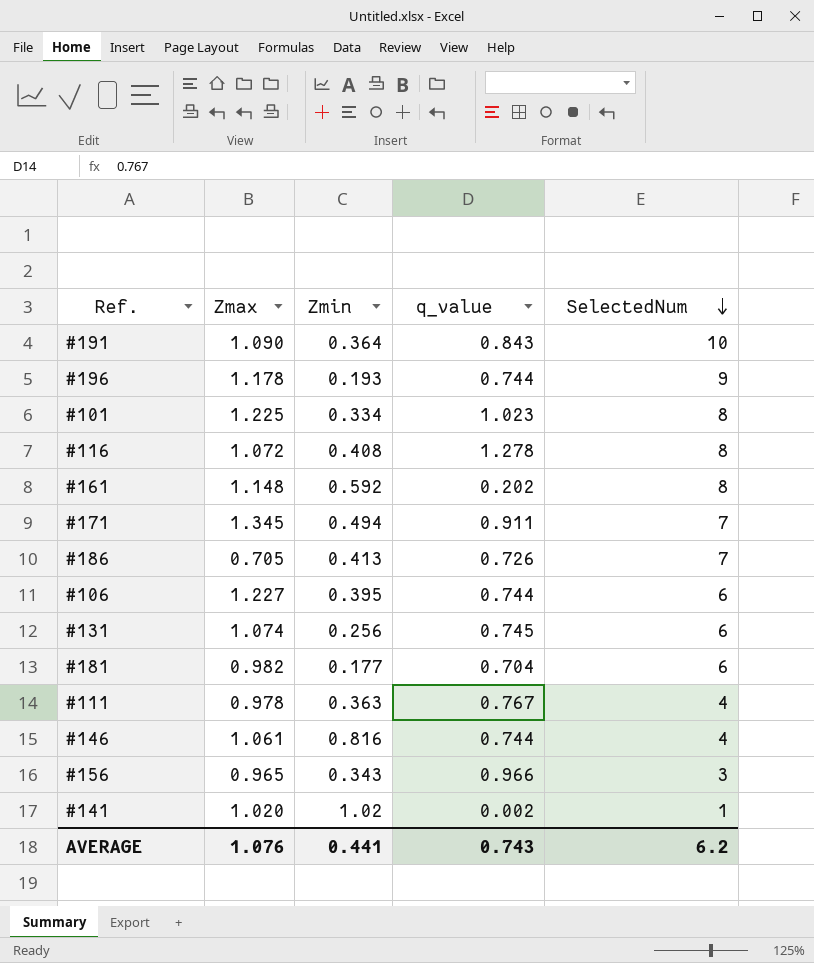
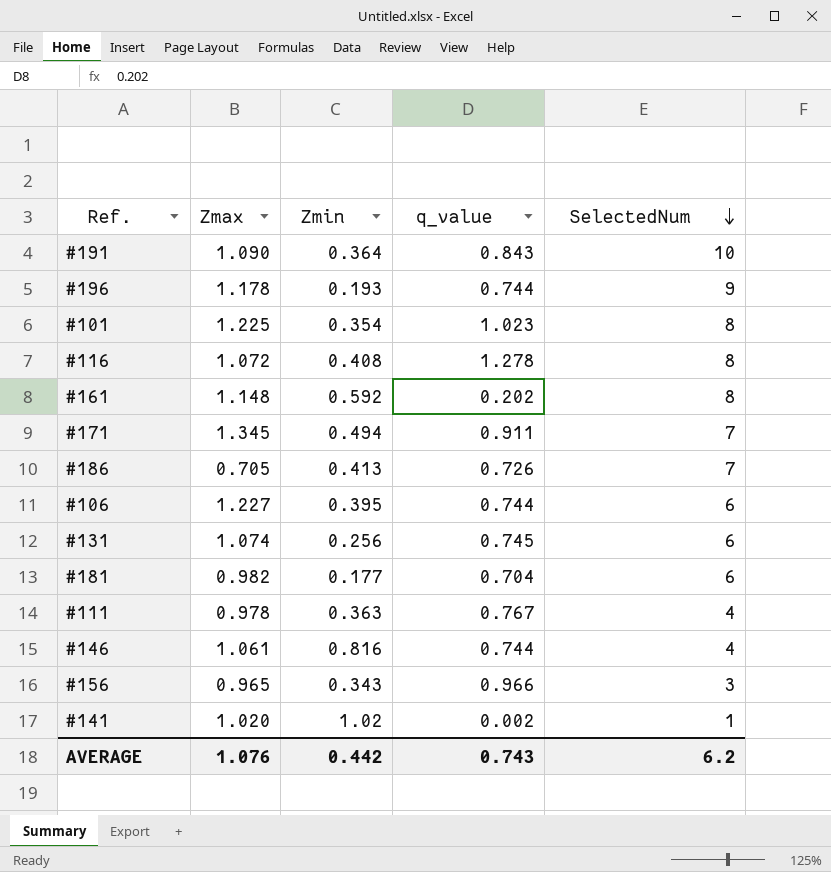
#101 | Zmin: 0.334 -> 0.354
AVERAGE | Zmin: 0.441 -> 0.442

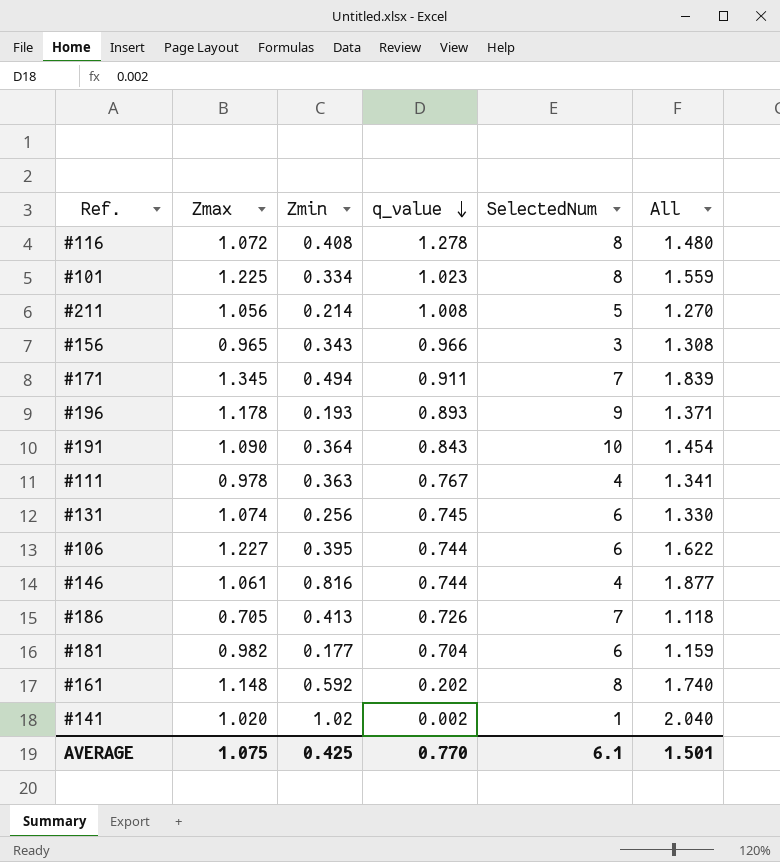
row order: SelectedNum descending -> q_value descending
column All | formula: none -> [Zmax] + [Zmin]
#101 | Zmin: 0.354 -> 0.334
row #211: none -> 1.056 | 0.214 | 1.008 | 5 | 1.270
#196 | q_value: 0.744 -> 0.893
AVERAGE | Zmax: 1.076 -> 1.075
AVERAGE | Zmin: 0.442 -> 0.425
AVERAGE | q_value: 0.743 -> 0.770
AVERAGE | SelectedNum: 6.2 -> 6.1

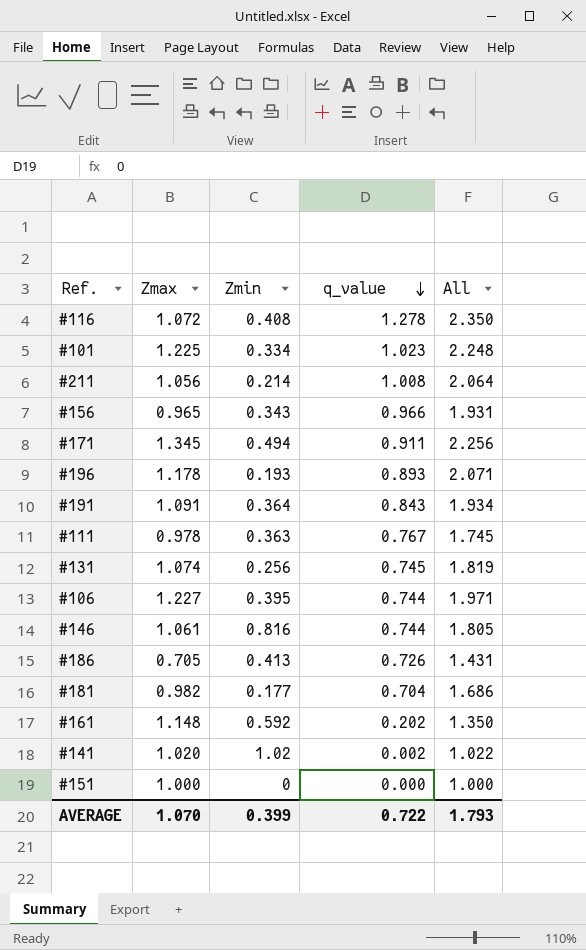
column SelectedNum | position: 5 -> none
column All | formula: [Zmax] + [Zmin] -> [Zmax] + [q_value]
#191 | Zmax: 1.090 -> 1.091
row #151: none -> 1.000 | 0 | 0.000 | 1.000
AVERAGE | Zmax: 1.075 -> 1.070
AVERAGE | Zmin: 0.425 -> 0.399
AVERAGE | q_value: 0.770 -> 0.722
AVERAGE | All: 1.501 -> 1.793

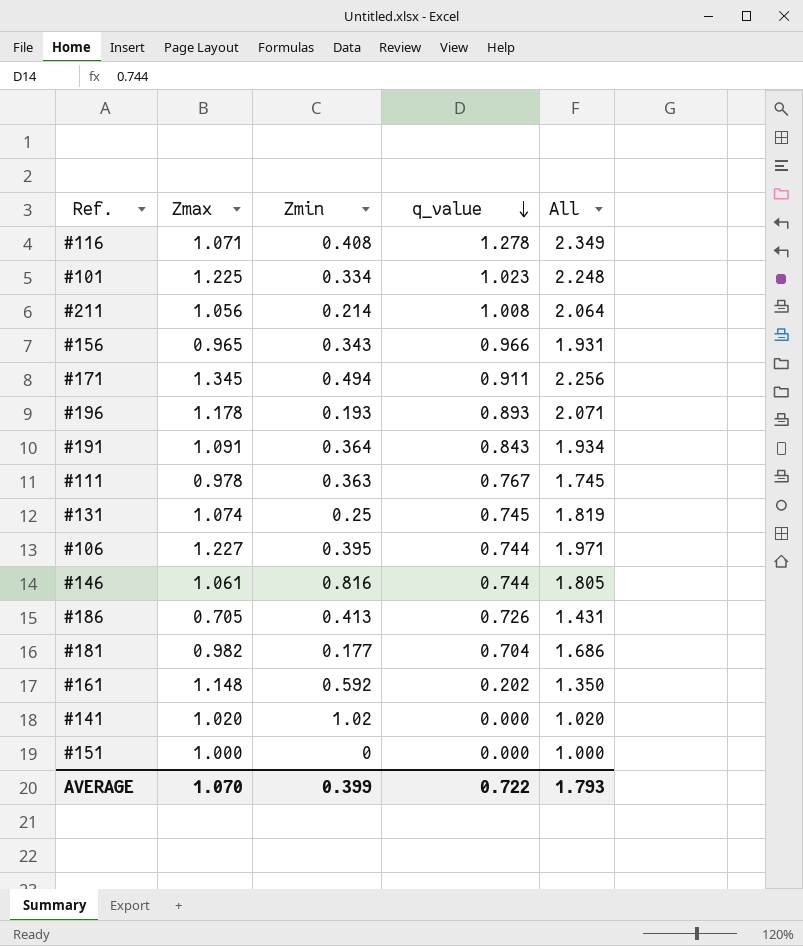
#116 | Zmax: 1.072 -> 1.071
#116 | All: 2.350 -> 2.349
#131 | Zmin: 0.256 -> 0.25
#141 | q_value: 0.002 -> 0.000
#141 | All: 1.022 -> 1.020

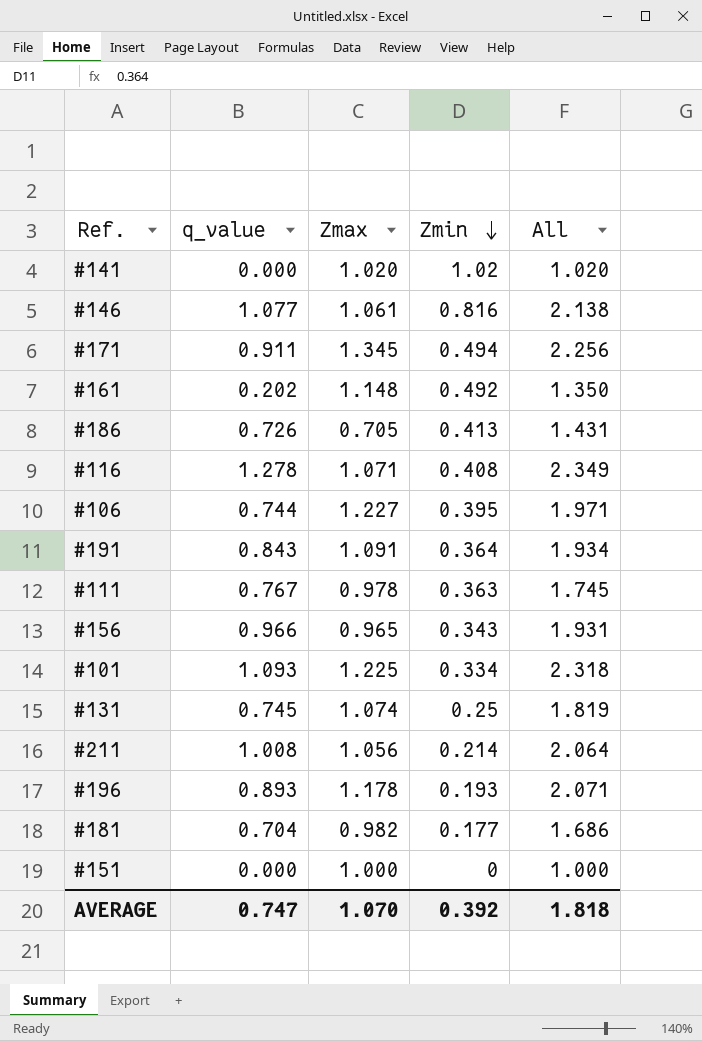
row order: q_value descending -> Zmin descending
column q_value | position: 4 -> 2
#146 | q_value: 0.744 -> 1.077
#146 | All: 1.805 -> 2.138
#161 | Zmin: 0.592 -> 0.492
#101 | q_value: 1.023 -> 1.093
#101 | All: 2.248 -> 2.318
AVERAGE | q_value: 0.722 -> 0.747
AVERAGE | Zmin: 0.399 -> 0.392
AVERAGE | All: 1.793 -> 1.818

